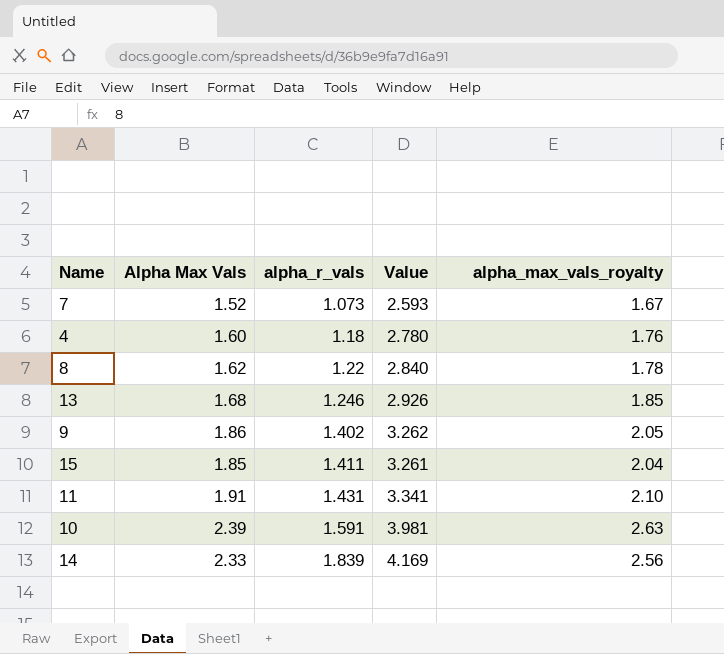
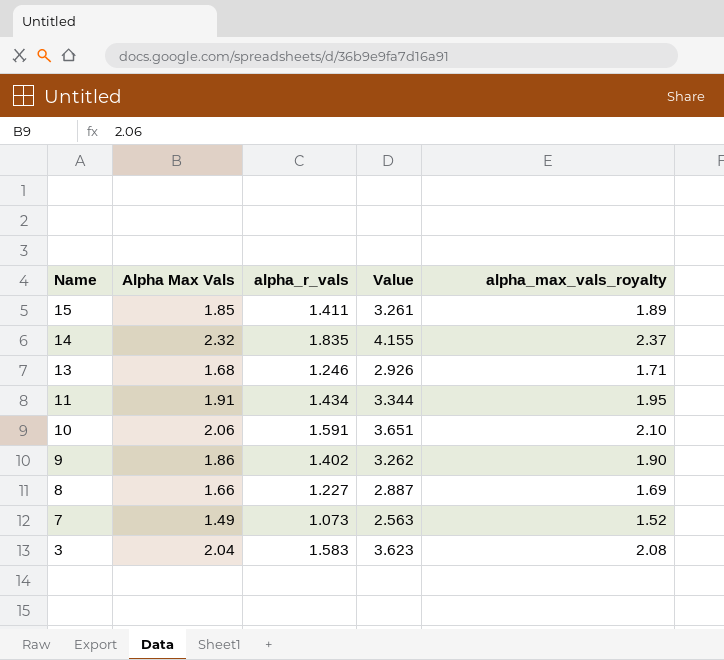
row order: alpha_r_vals ascending -> Name descending
column alpha_max_vals_royalty | formula: [Alpha Max Vals] * 1.1 -> [Alpha Max Vals] * 1.02
row 4: 1.60 | 1.18 | 2.780 | 1.76 -> none
14 | Alpha Max Vals: 2.33 -> 2.32
14 | alpha_r_vals: 1.839 -> 1.835
14 | Value: 4.169 -> 4.155
11 | alpha_r_vals: 1.431 -> 1.434
11 | Value: 3.341 -> 3.344
10 | Alpha Max Vals: 2.39 -> 2.06
10 | Value: 3.981 -> 3.651
8 | Alpha Max Vals: 1.62 -> 1.66
8 | alpha_r_vals: 1.22 -> 1.227
8 | Value: 2.840 -> 2.887
7 | Alpha Max Vals: 1.52 -> 1.49
7 | Value: 2.593 -> 2.563
row 3: none -> 2.04 | 1.583 | 3.623 | 2.08

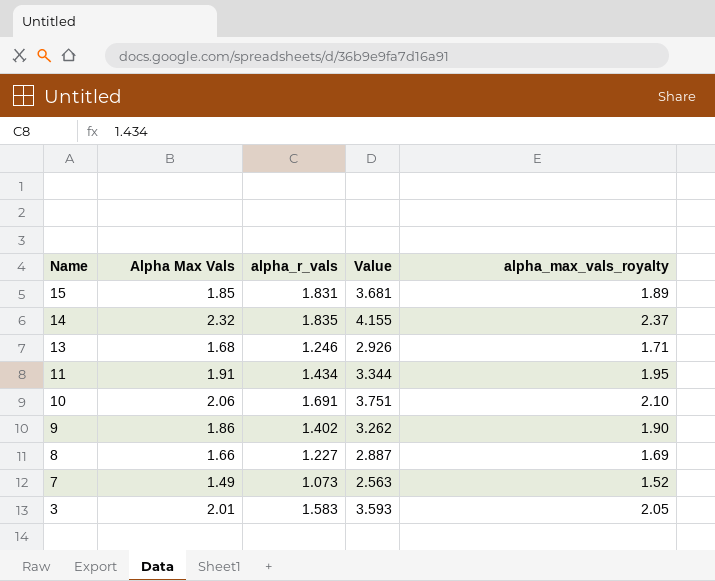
15 | alpha_r_vals: 1.411 -> 1.831
15 | Value: 3.261 -> 3.681
10 | alpha_r_vals: 1.591 -> 1.691
10 | Value: 3.651 -> 3.751
3 | Alpha Max Vals: 2.04 -> 2.01
3 | Value: 3.623 -> 3.593
3 | alpha_max_vals_royalty: 2.08 -> 2.05

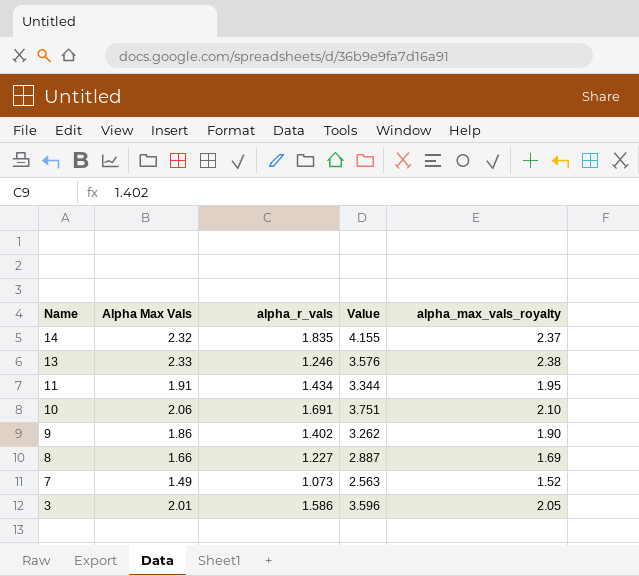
row 15: 1.85 | 1.831 | 3.681 | 1.89 -> none
13 | Alpha Max Vals: 1.68 -> 2.33
13 | Value: 2.926 -> 3.576
13 | alpha_max_vals_royalty: 1.71 -> 2.38
3 | alpha_r_vals: 1.583 -> 1.586
3 | Value: 3.593 -> 3.596

